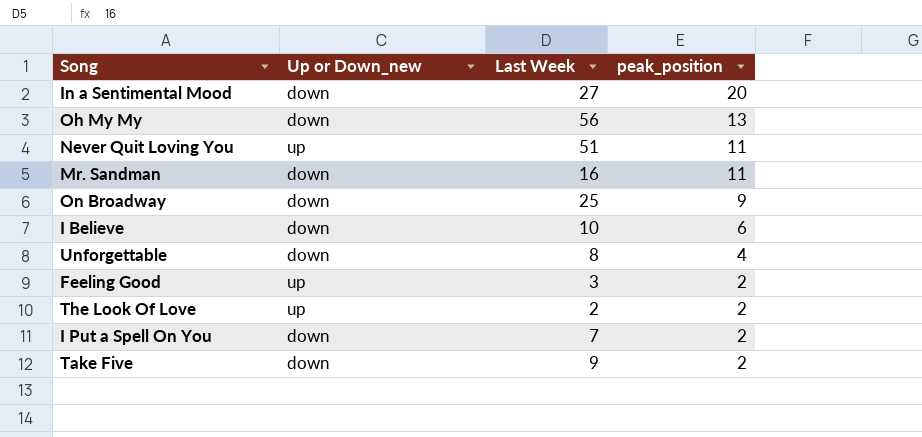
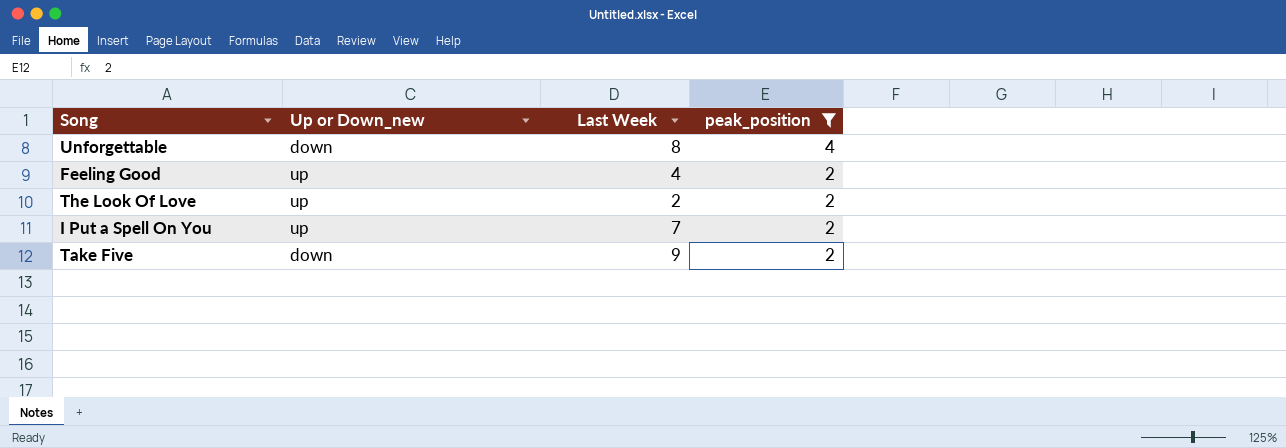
filter: none -> peak_position <= 4
Feeling Good | Last Week: 3 -> 4
I Put a Spell On You | Up or Down_new: down -> up

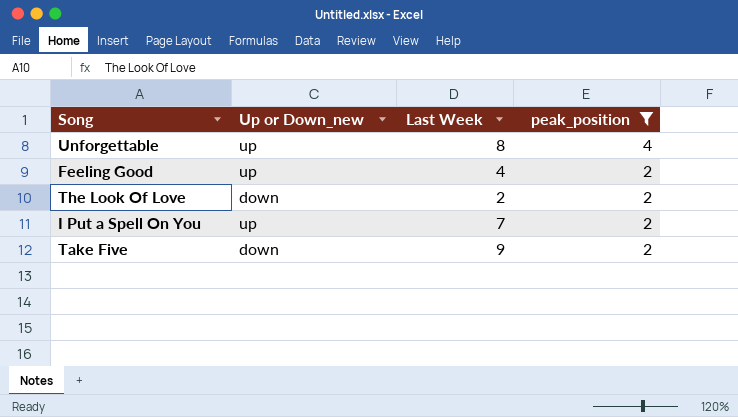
Unforgettable | Up or Down_new: down -> up
The Look Of Love | Up or Down_new: up -> down

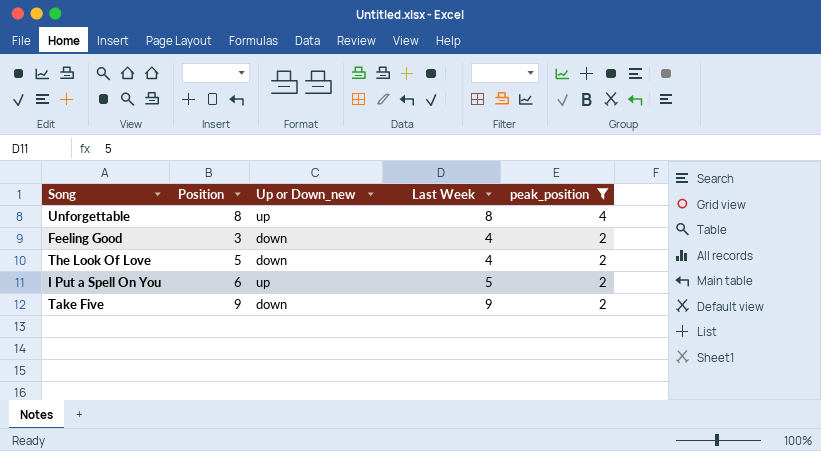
column Position | position: none -> 2
Feeling Good | Up or Down_new: up -> down
The Look Of Love | Last Week: 2 -> 4
I Put a Spell On You | Last Week: 7 -> 5

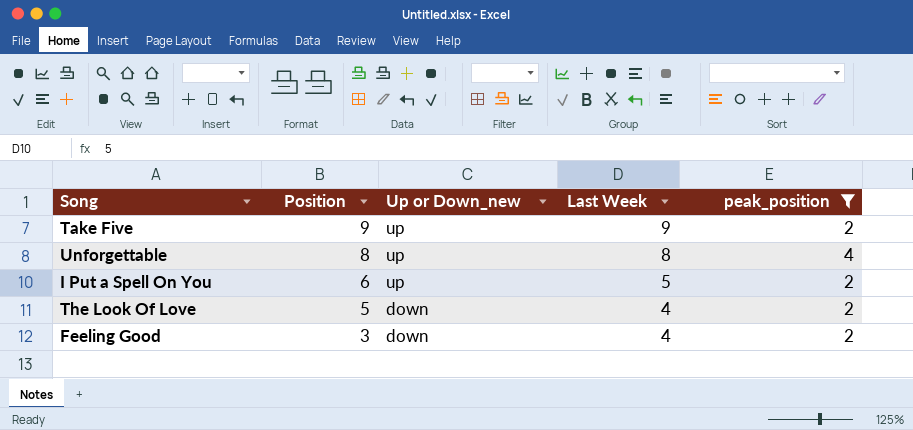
row order: peak_position descending -> Position descending
Take Five | Up or Down_new: down -> up

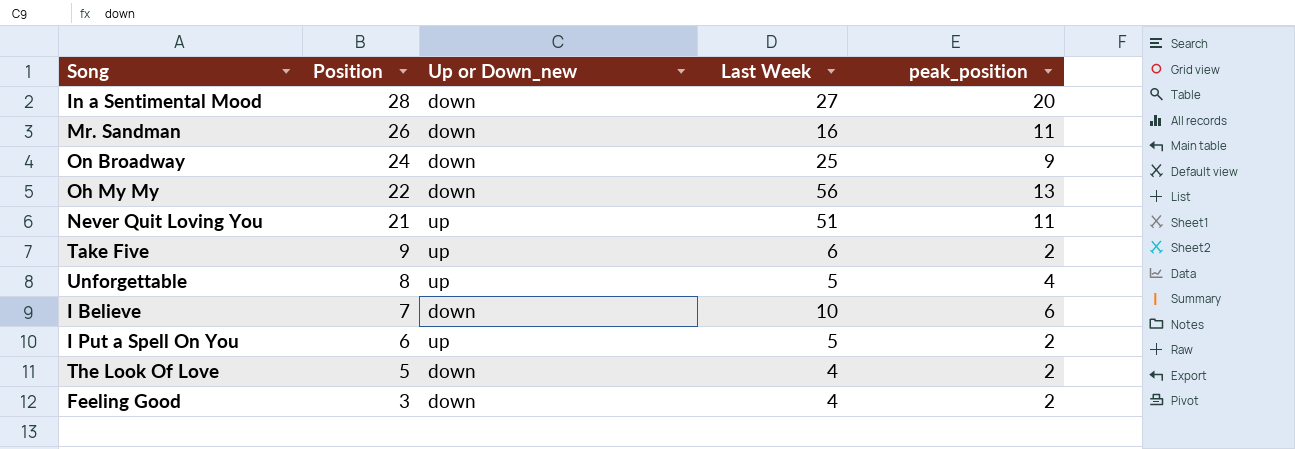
filter: peak_position <= 4 -> none
Take Five | Last Week: 9 -> 6
Unforgettable | Last Week: 8 -> 5

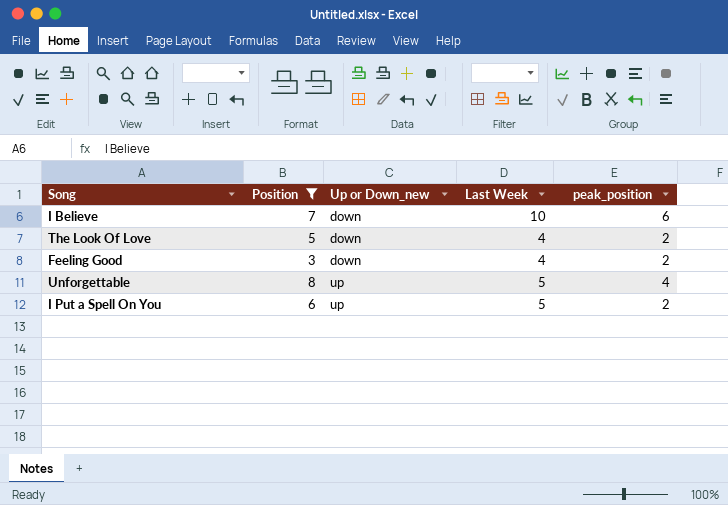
filter: none -> Position <= 8
row order: Position descending -> Up or Down_new ascending

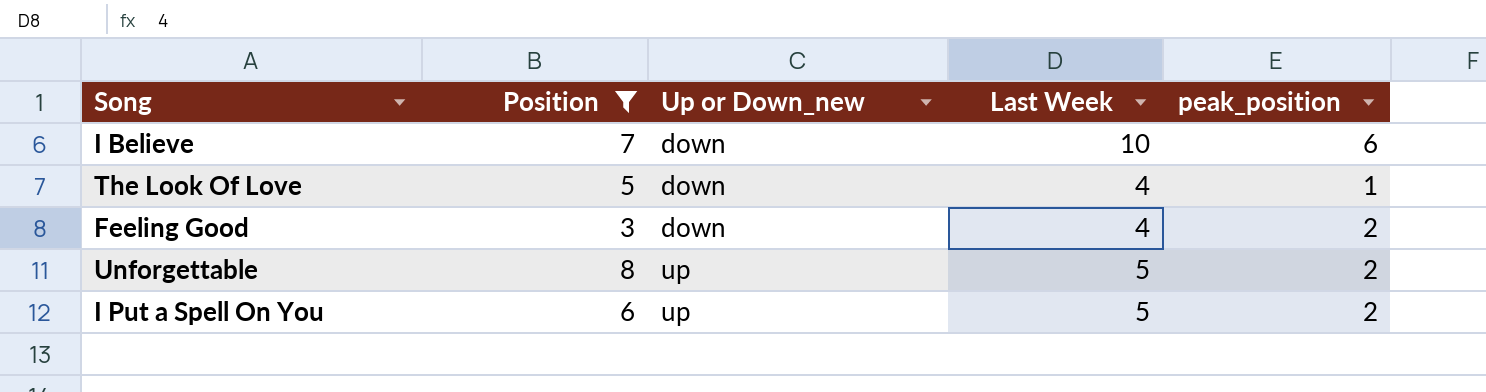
The Look Of Love | peak_position: 2 -> 1
Unforgettable | peak_position: 4 -> 2

